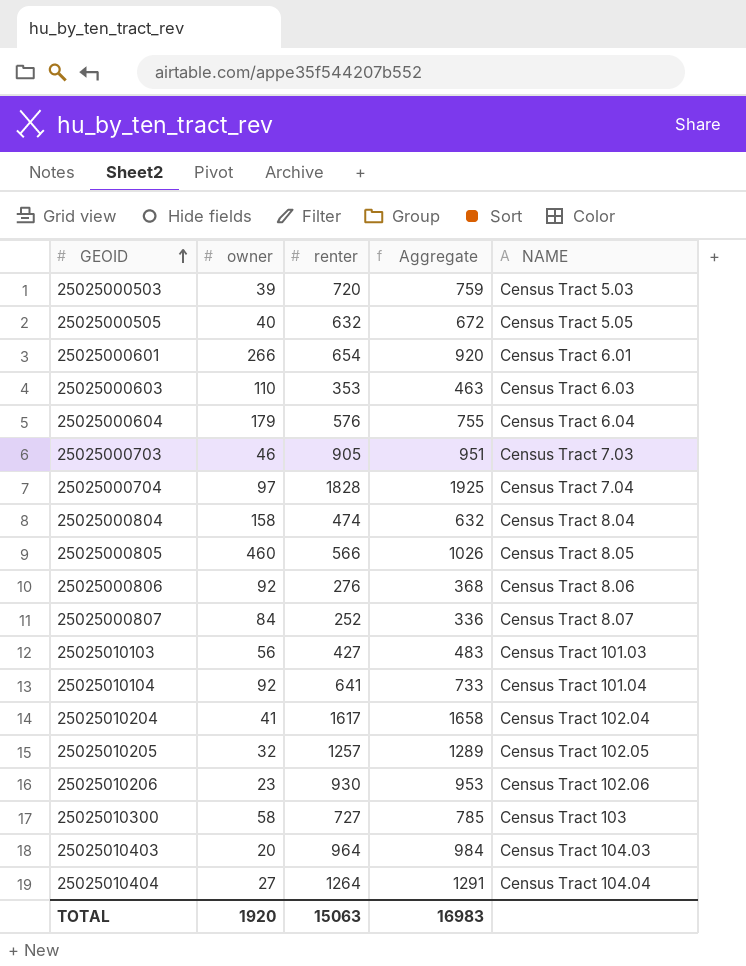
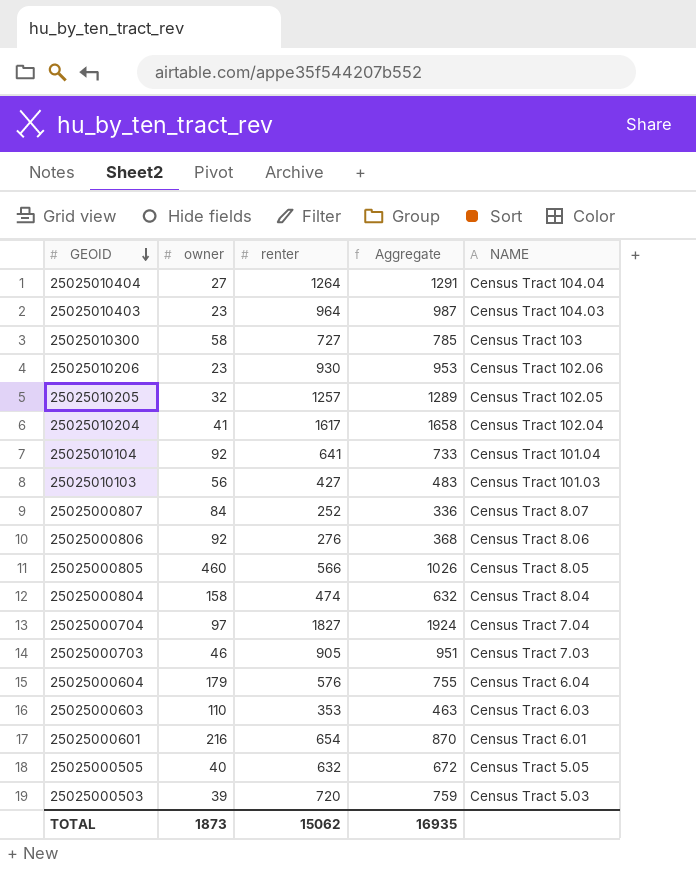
row order: GEOID ascending -> GEOID descending
25025010403 | owner: 20 -> 23
25025010403 | Aggregate: 984 -> 987
25025000704 | renter: 1828 -> 1827
25025000704 | Aggregate: 1925 -> 1924
25025000601 | owner: 266 -> 216
25025000601 | Aggregate: 920 -> 870
TOTAL | owner: 1920 -> 1873
TOTAL | renter: 15063 -> 15062
TOTAL | Aggregate: 16983 -> 16935

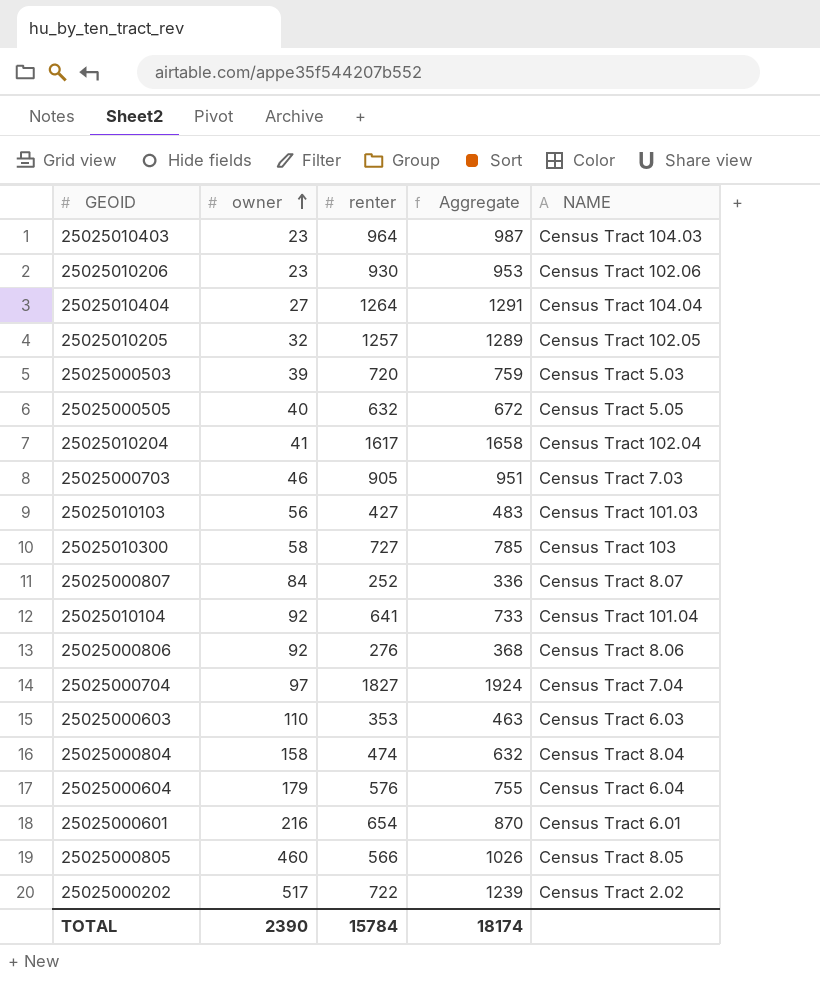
row order: GEOID descending -> owner ascending
row 25025000202: none -> 517 | 722 | 1239 | Census Tract 2.02
TOTAL | owner: 1873 -> 2390
TOTAL | renter: 15062 -> 15784
TOTAL | Aggregate: 16935 -> 18174

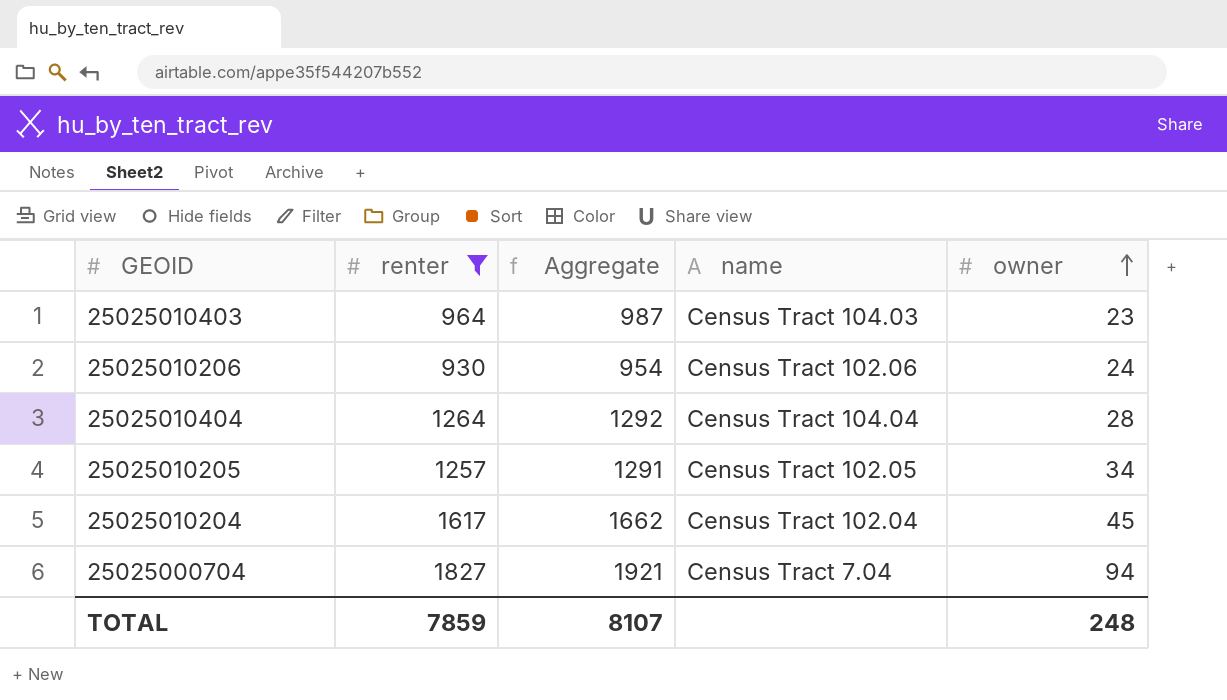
filter: none -> renter >= 930
column name: NAME -> name
column owner | position: 2 -> 5
25025010206 | Aggregate: 953 -> 954
25025010206 | owner: 23 -> 24
25025010404 | Aggregate: 1291 -> 1292
25025010404 | owner: 27 -> 28
25025010205 | Aggregate: 1289 -> 1291
25025010205 | owner: 32 -> 34
25025010204 | Aggregate: 1658 -> 1662
25025010204 | owner: 41 -> 45
25025000704 | Aggregate: 1924 -> 1921
25025000704 | owner: 97 -> 94
TOTAL | renter: 15784 -> 7859
TOTAL | Aggregate: 18174 -> 8107
TOTAL | owner: 2390 -> 248

